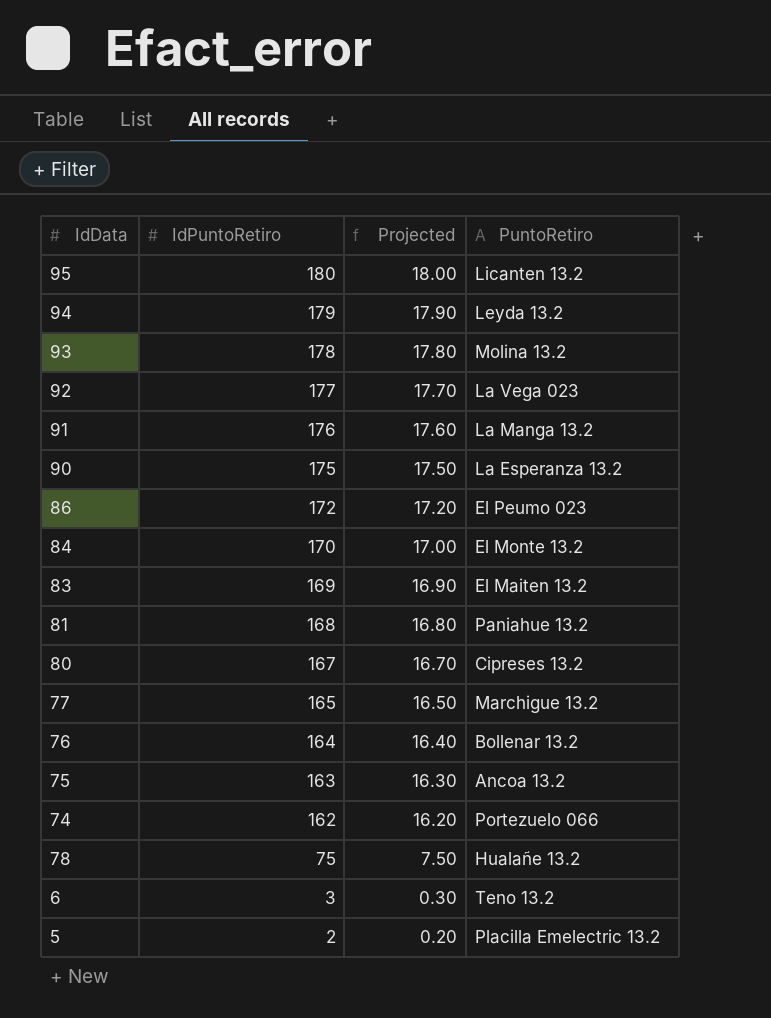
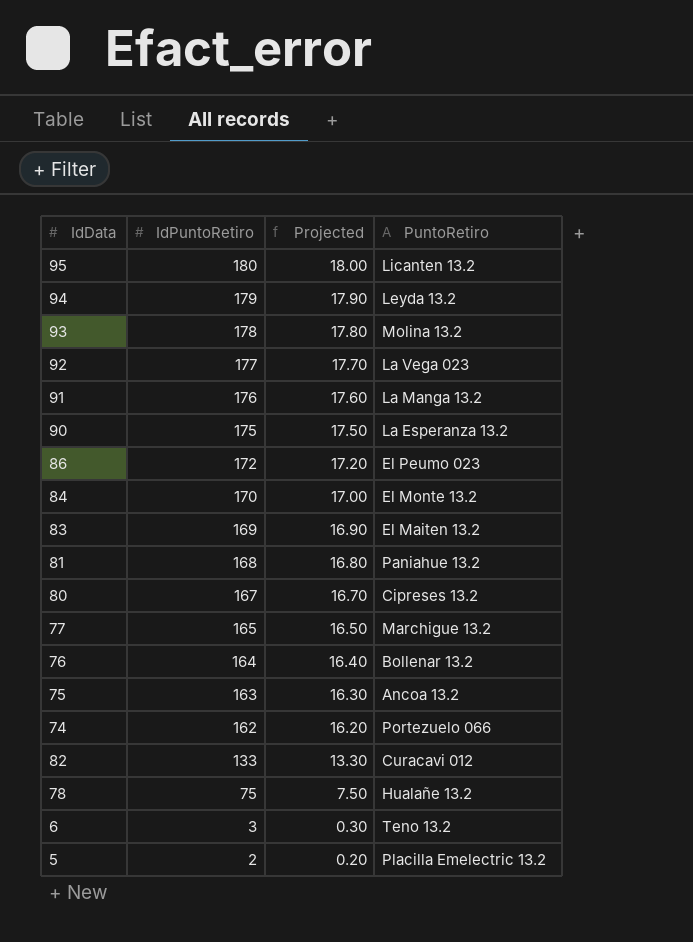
row 82: none -> 133 | 13.30 | Curacavi 012

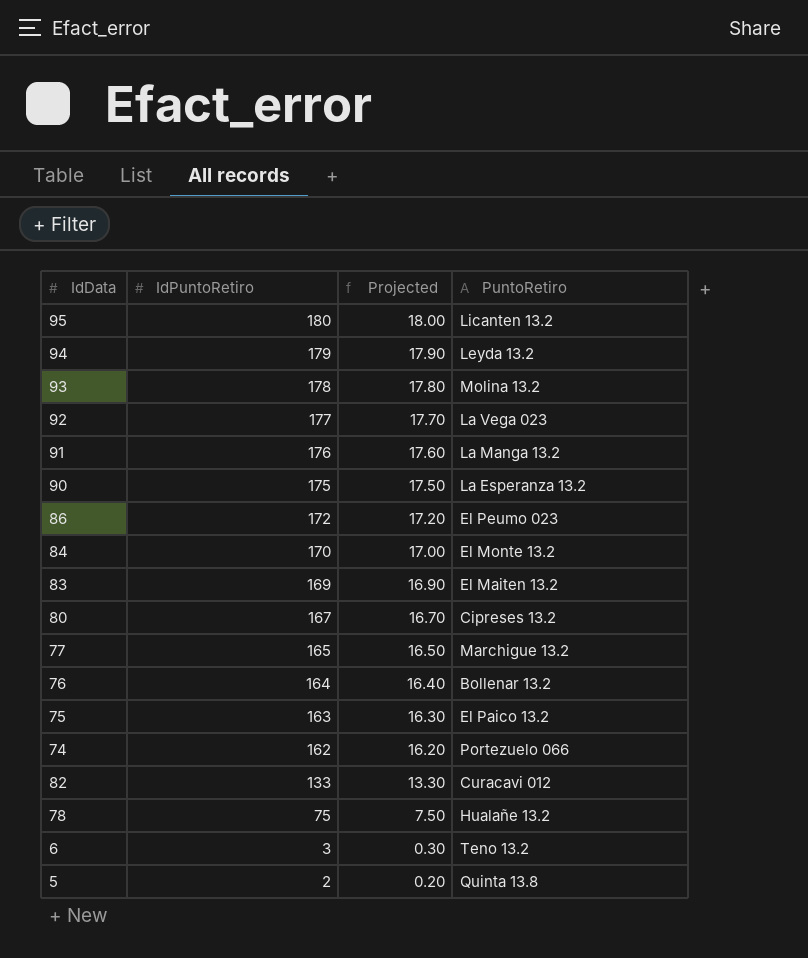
row 81: 168 | 16.80 | Paniahue 13.2 -> none
75 | PuntoRetiro: Ancoa 13.2 -> El Paico 13.2
5 | PuntoRetiro: Placilla Emelectric 13.2 -> Quinta 13.8

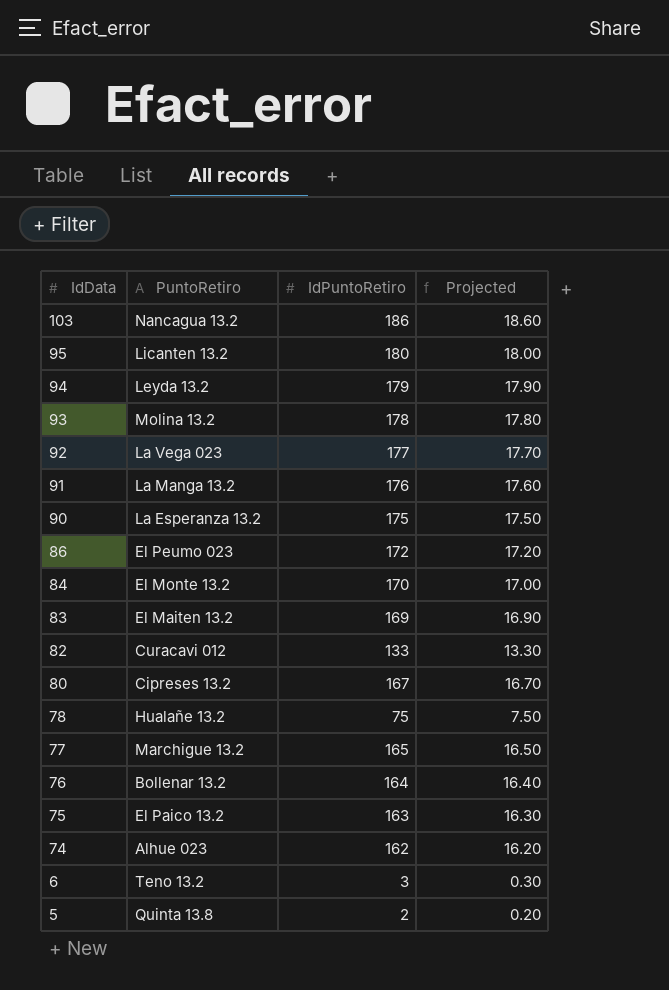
row order: IdPuntoRetiro descending -> IdData descending
column PuntoRetiro | position: 4 -> 2
row 103: none -> Nancagua 13.2 | 186 | 18.60
74 | PuntoRetiro: Portezuelo 066 -> Alhue 023

